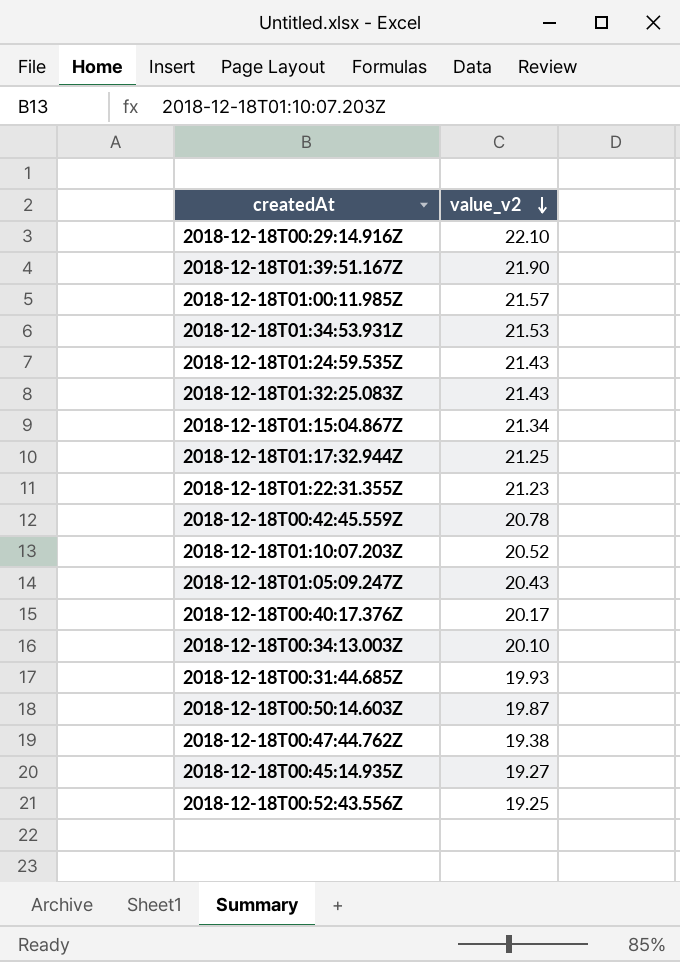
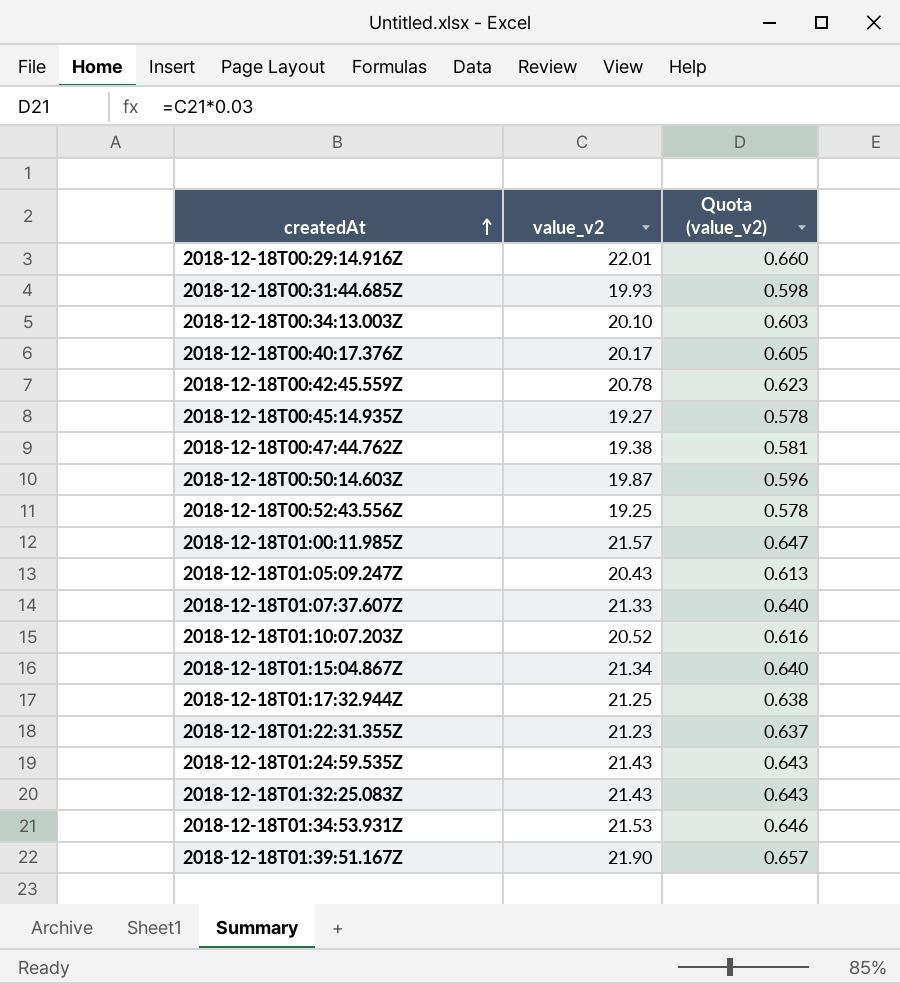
row order: value_v2 descending -> createdAt ascending
column Quota (value_v2) | formula: none -> [value_v2] * 0.03
2018-12-18T00:29:14.916Z | value_v2: 22.10 -> 22.01
row 2018-12-18T01:07:37.607Z: none -> 21.33 | 0.640

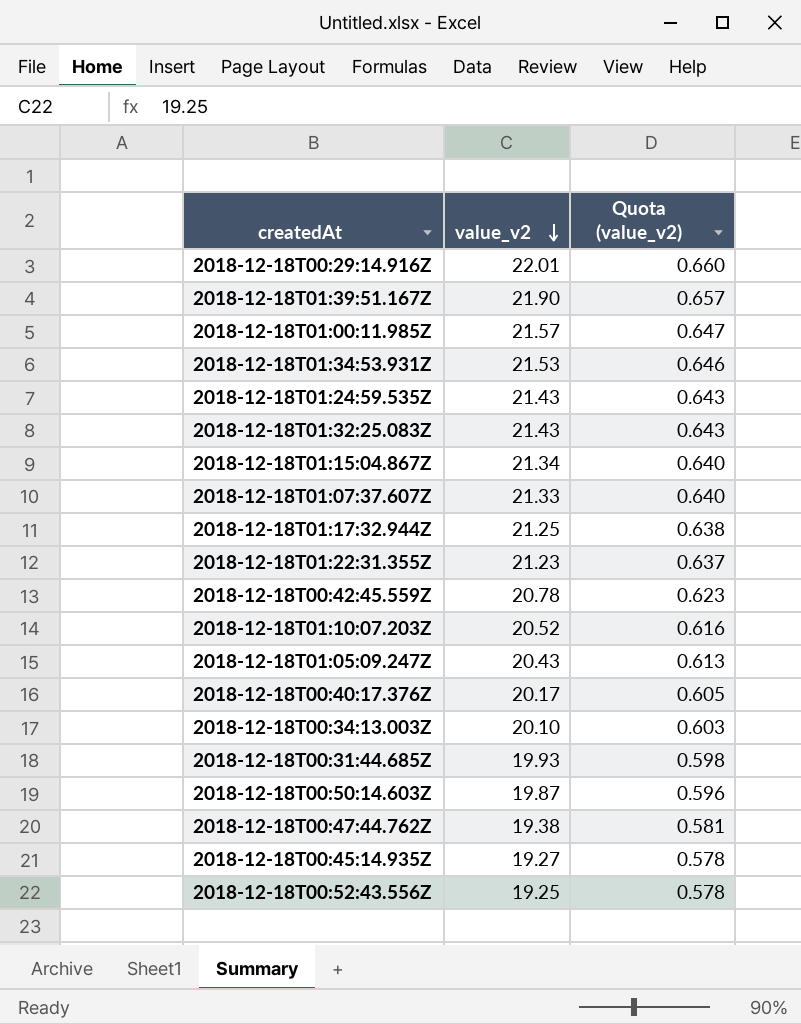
row order: createdAt ascending -> value_v2 descending

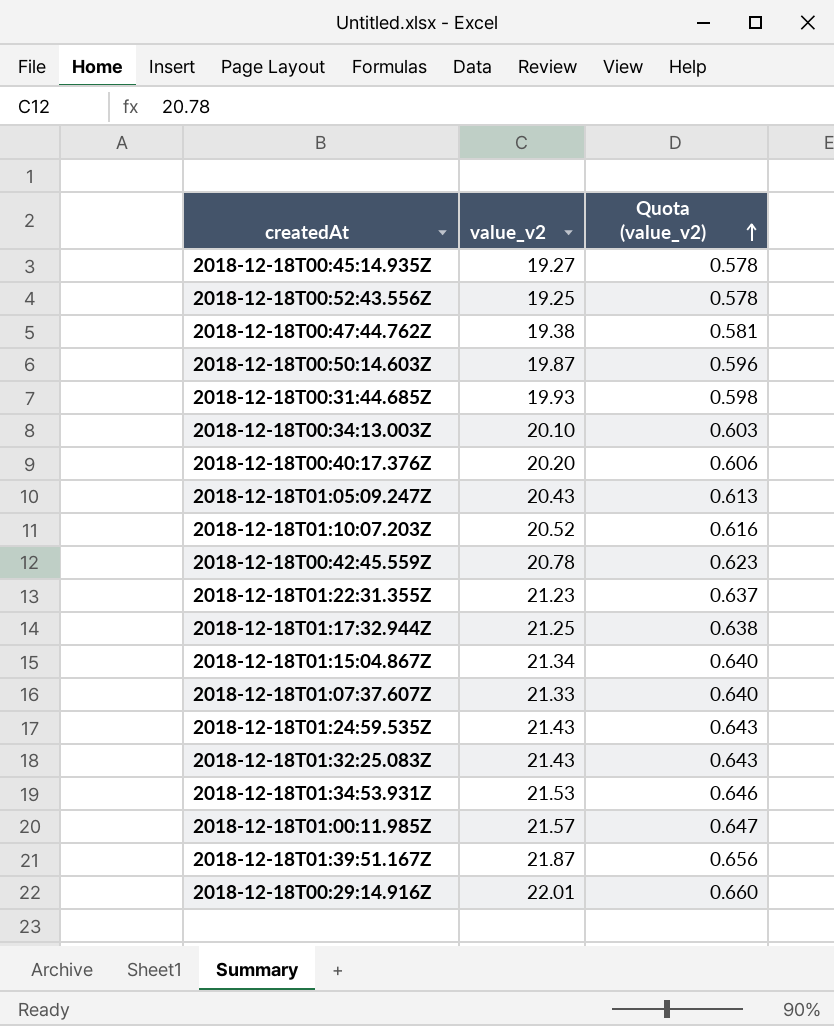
row order: value_v2 descending -> Quota (value_v2) ascending
2018-12-18T00:40:17.376Z | value_v2: 20.17 -> 20.20
2018-12-18T00:40:17.376Z | Quota (value_v2): 0.605 -> 0.606
2018-12-18T01:39:51.167Z | value_v2: 21.90 -> 21.87
2018-12-18T01:39:51.167Z | Quota (value_v2): 0.657 -> 0.656

